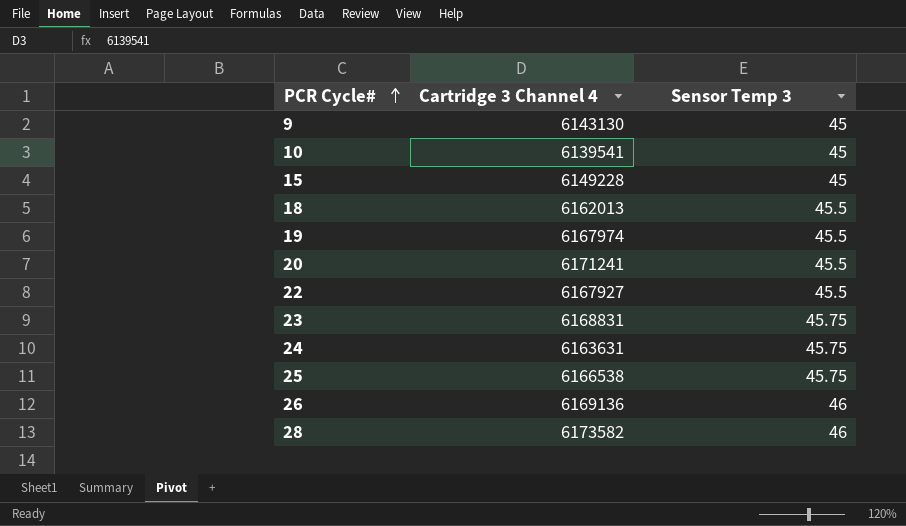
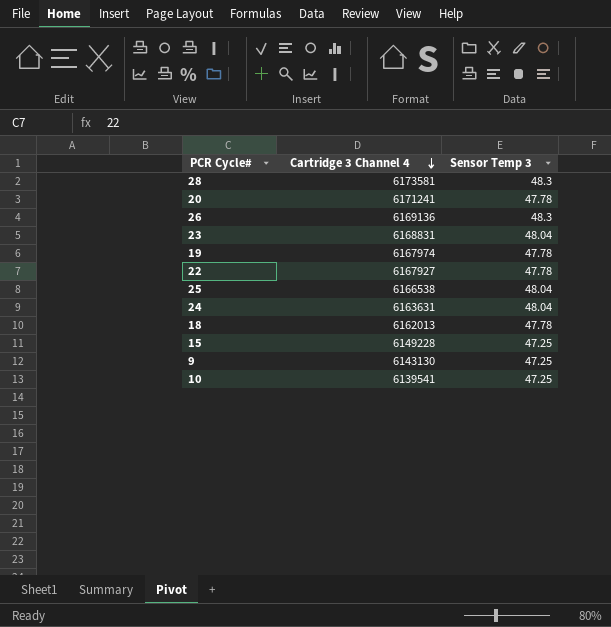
row order: PCR Cycle# ascending -> Cartridge 3 Channel 4 descending
28 | Cartridge 3 Channel 4: 6173582 -> 6173581
28 | Sensor Temp 3: 46 -> 48.3
20 | Sensor Temp 3: 45.5 -> 47.78
26 | Sensor Temp 3: 46 -> 48.3
23 | Sensor Temp 3: 45.75 -> 48.04
19 | Sensor Temp 3: 45.5 -> 47.78
22 | Sensor Temp 3: 45.5 -> 47.78
25 | Sensor Temp 3: 45.75 -> 48.04
24 | Sensor Temp 3: 45.75 -> 48.04
18 | Sensor Temp 3: 45.5 -> 47.78
15 | Sensor Temp 3: 45 -> 47.25
9 | Sensor Temp 3: 45 -> 47.25
10 | Sensor Temp 3: 45 -> 47.25

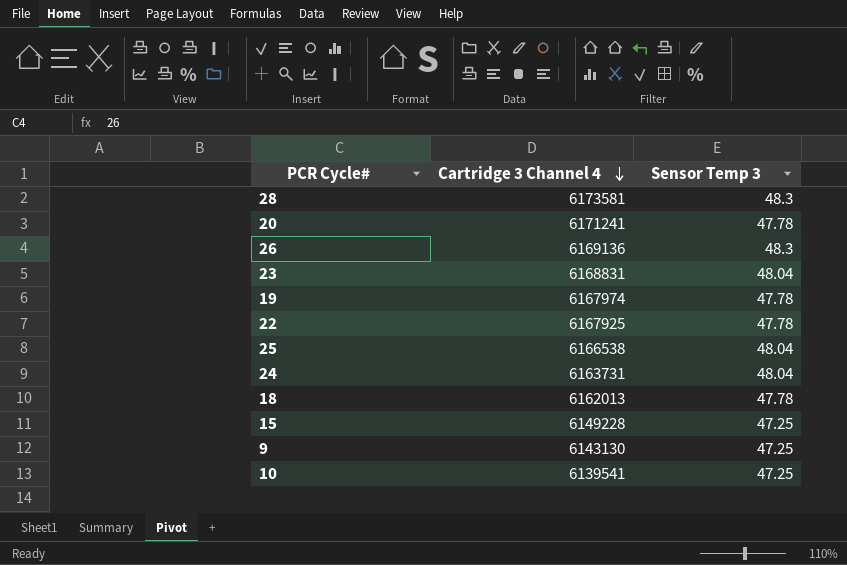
22 | Cartridge 3 Channel 4: 6167927 -> 6167925
24 | Cartridge 3 Channel 4: 6163631 -> 6163731

